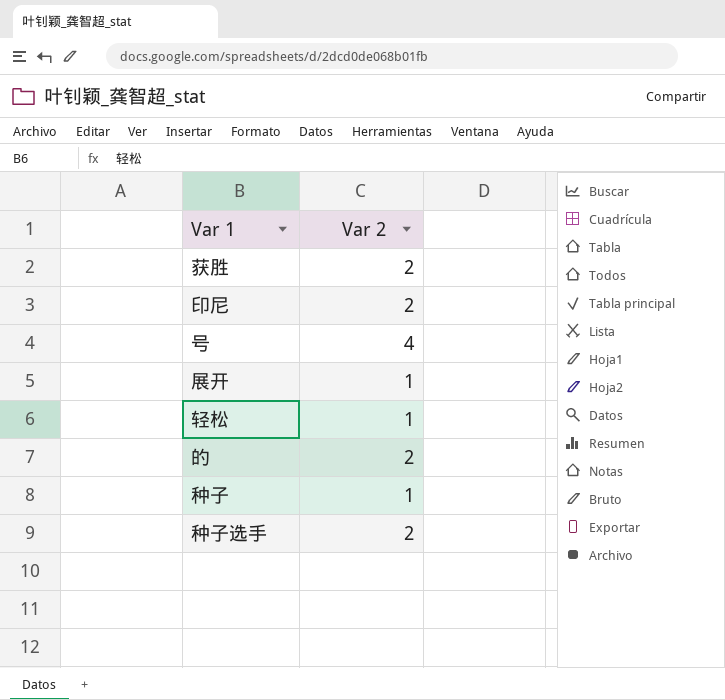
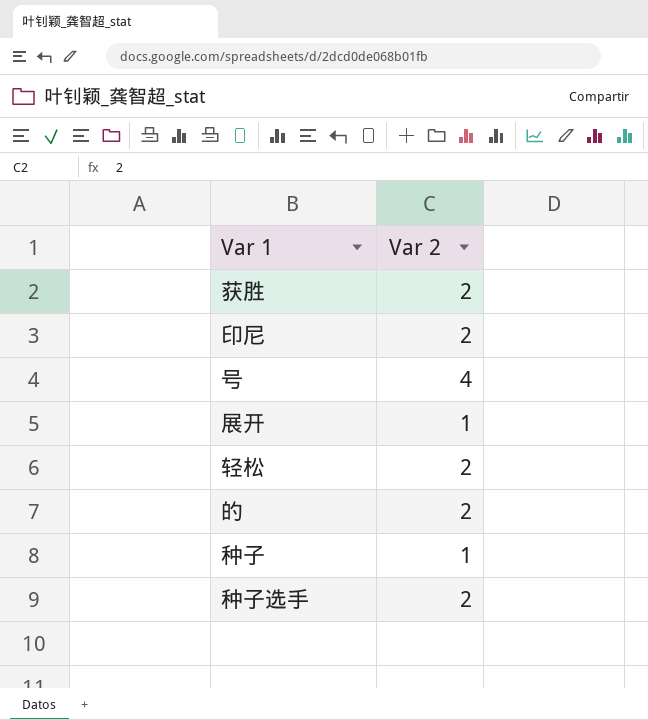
轻松 | Var 2: 1 -> 2

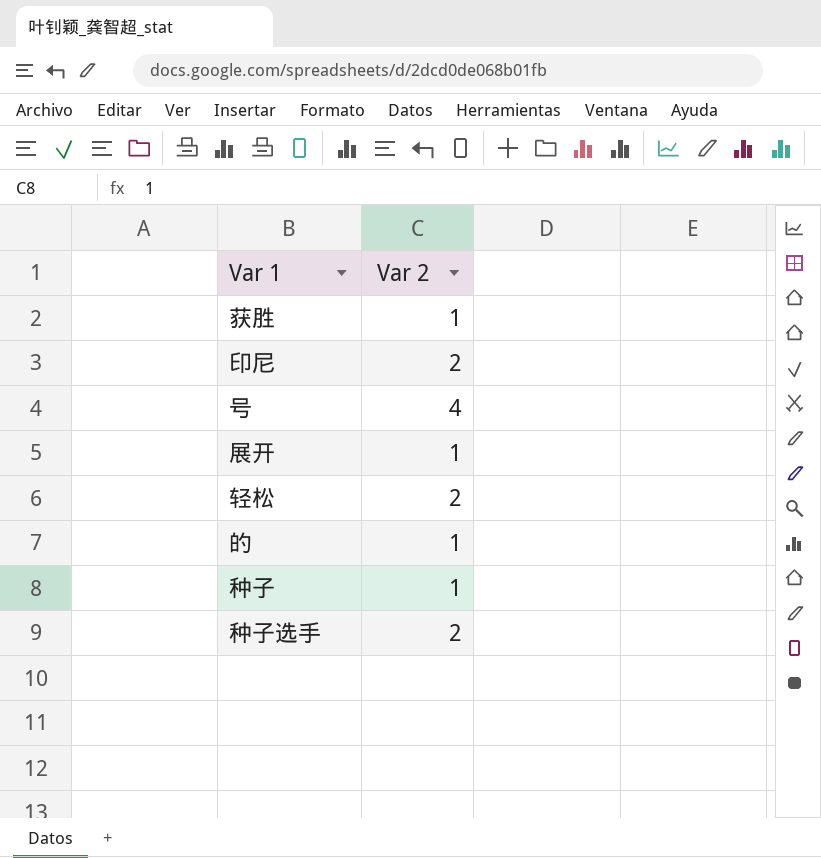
获胜 | Var 2: 2 -> 1
的 | Var 2: 2 -> 1

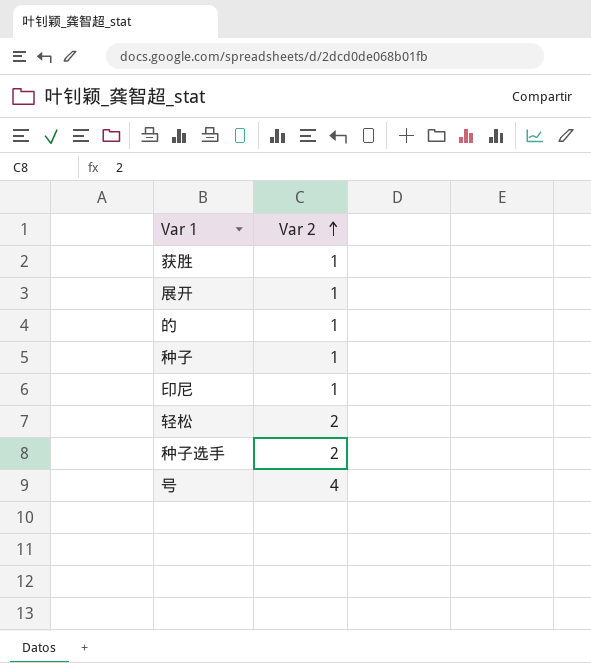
row order: none -> Var 2 ascending
印尼 | Var 2: 2 -> 1

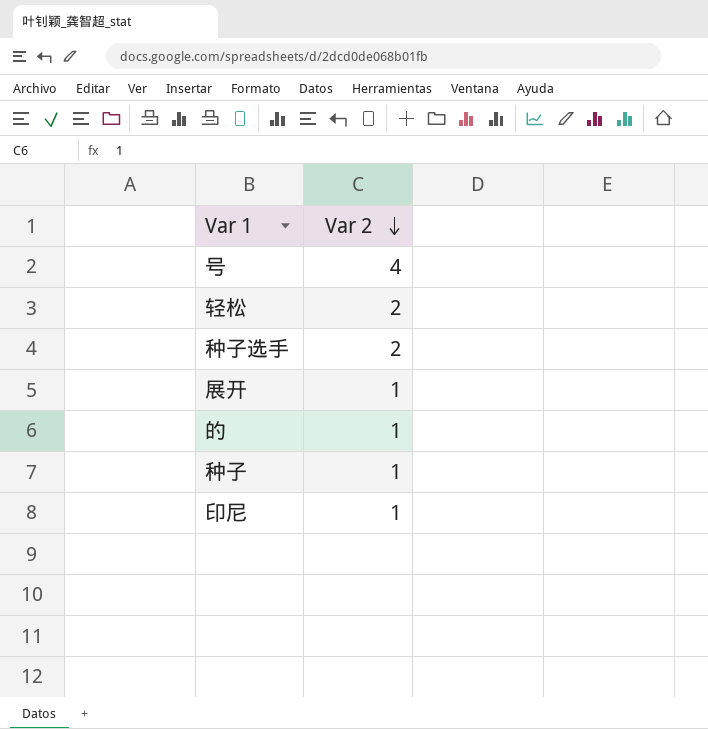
row order: Var 2 ascending -> Var 2 descending
row 获胜: 1 -> none

